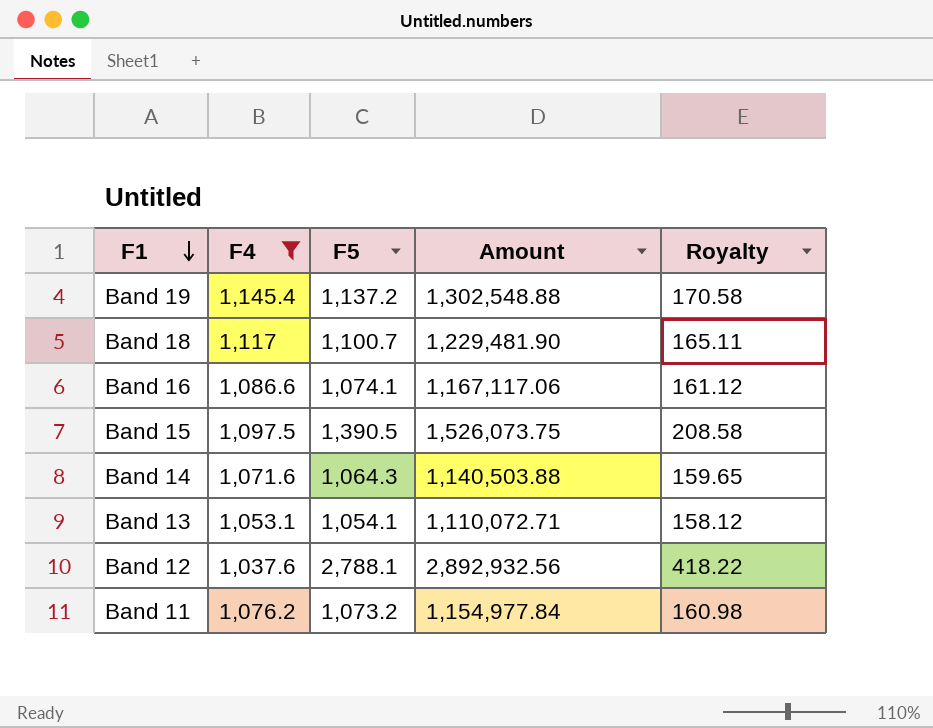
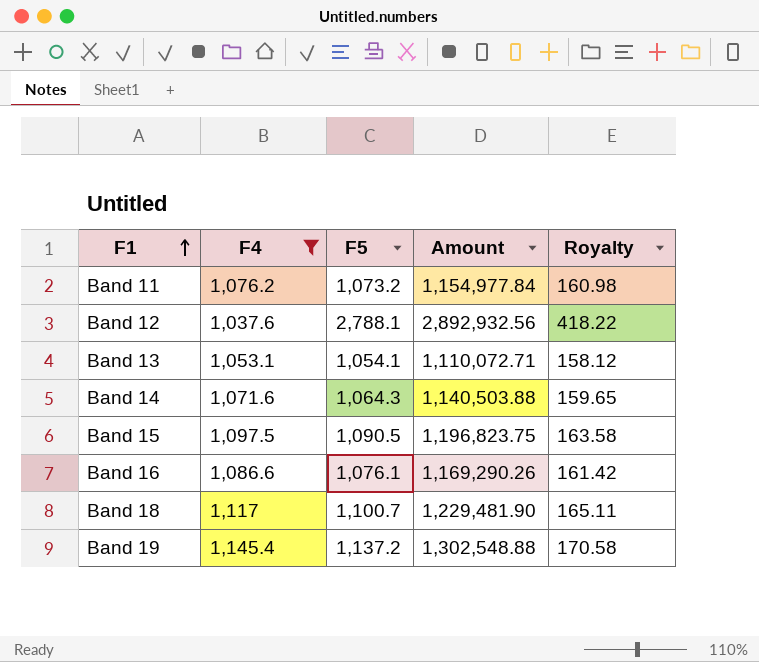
row order: F1 descending -> F1 ascending
Band 15 | F5: 1,390.5 -> 1,090.5
Band 15 | Amount: 1,526,073.75 -> 1,196,823.75
Band 15 | Royalty: 208.58 -> 163.58
Band 16 | F5: 1,074.1 -> 1,076.1
Band 16 | Amount: 1,167,117.06 -> 1,169,290.26
Band 16 | Royalty: 161.12 -> 161.42

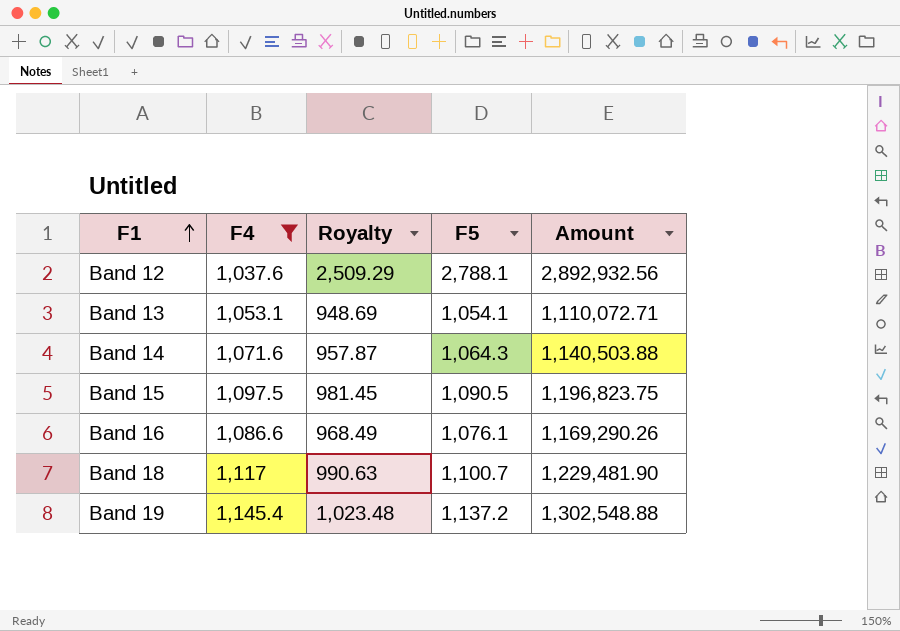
column Royalty | formula: [F5] * 0.15 -> [F5] * 0.9
column Royalty | position: 5 -> 3
row Band 11: 1,076.2 | 1,073.2 | 1,154,977.84 | 160.98 -> none

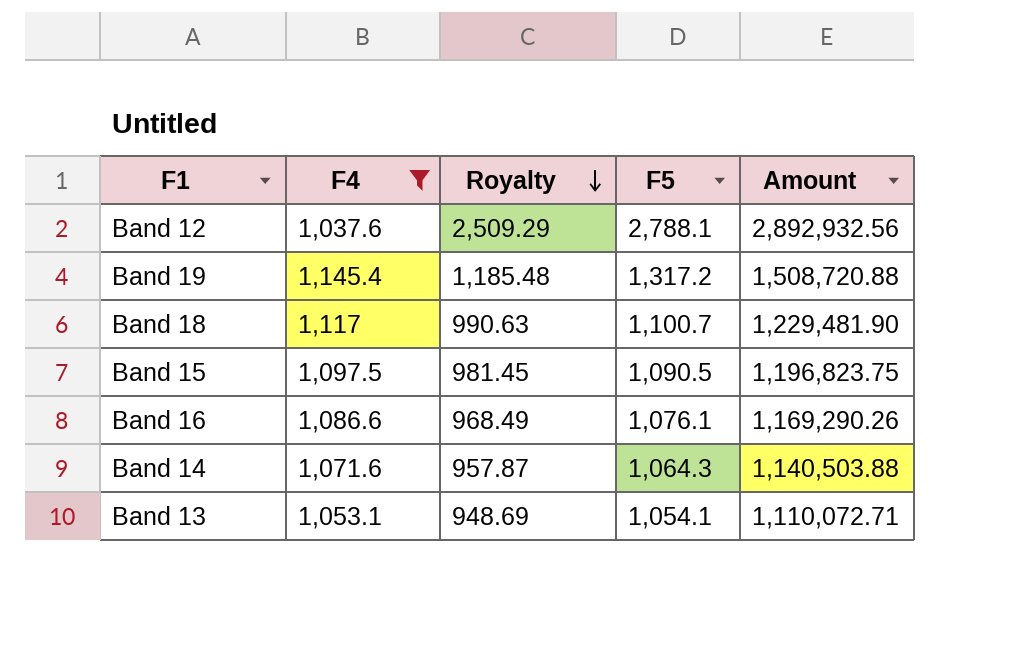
row order: F1 ascending -> Royalty descending
Band 19 | Royalty: 1,023.48 -> 1,185.48
Band 19 | F5: 1,137.2 -> 1,317.2
Band 19 | Amount: 1,302,548.88 -> 1,508,720.88

